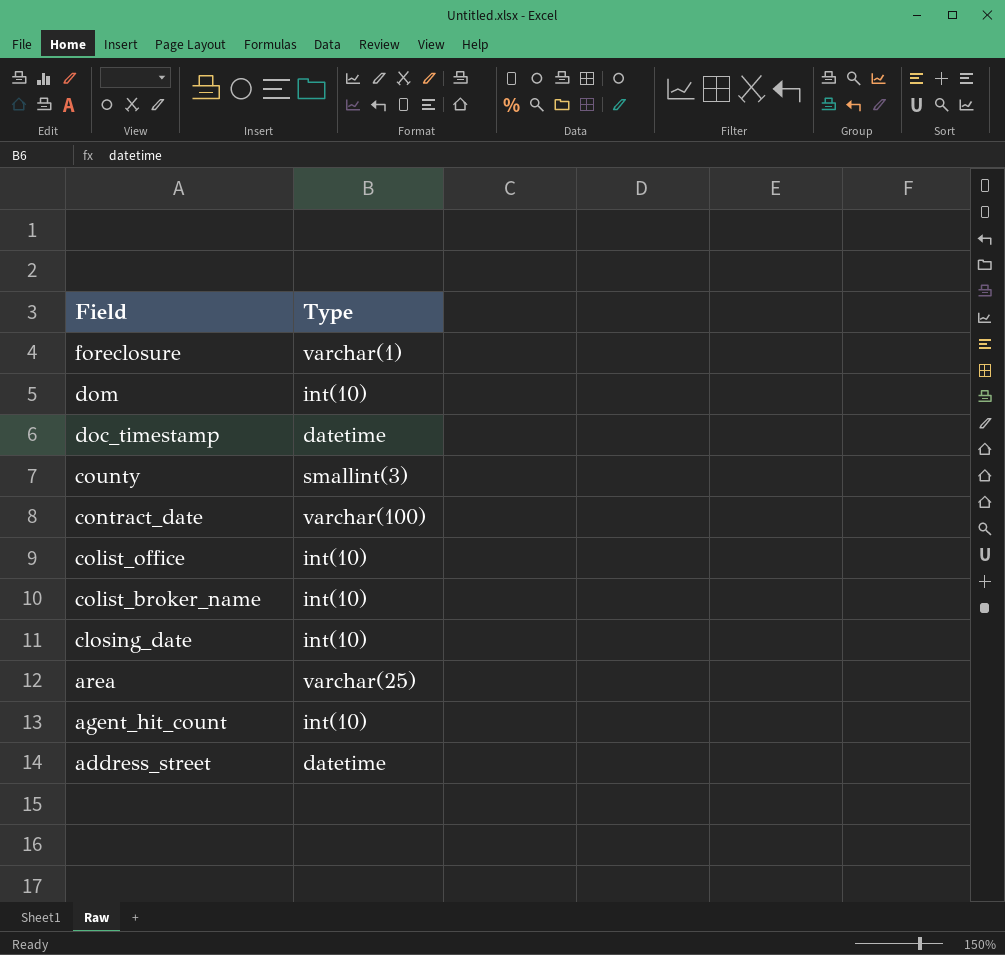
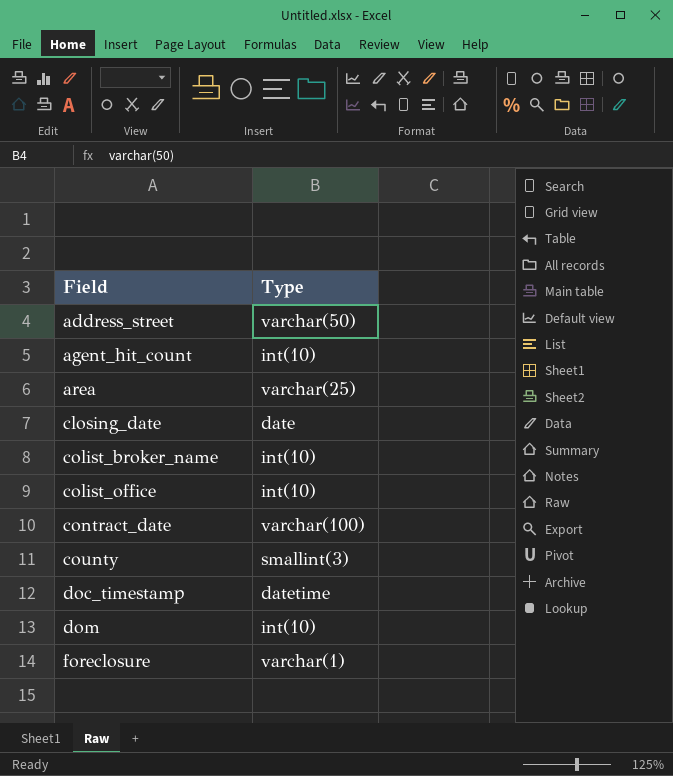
row order: Field descending -> Field ascending
address_street | Type: datetime -> varchar(50)
closing_date | Type: int(10) -> date

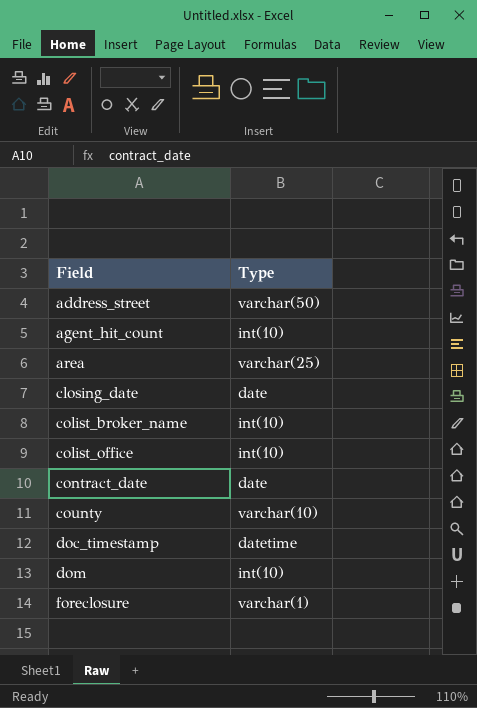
contract_date | Type: varchar(100) -> date
county | Type: smallint(3) -> varchar(10)

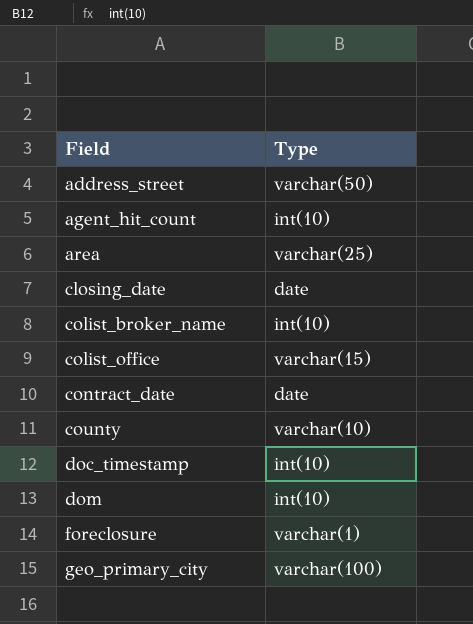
colist_office | Type: int(10) -> varchar(15)
doc_timestamp | Type: datetime -> int(10)
row geo_primary_city: none -> varchar(100)

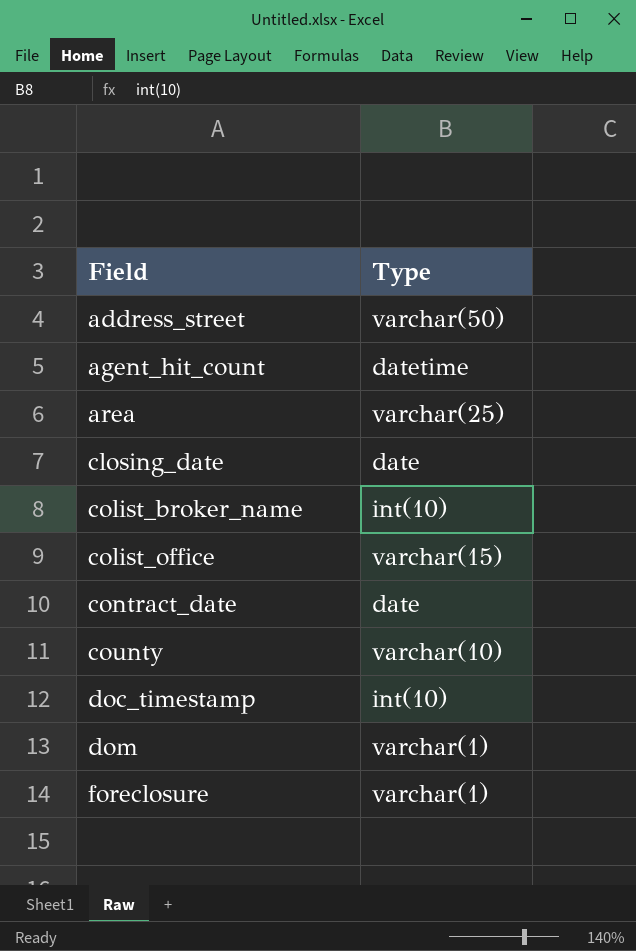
row geo_primary_city: varchar(100) -> none
agent_hit_count | Type: int(10) -> datetime
dom | Type: int(10) -> varchar(1)

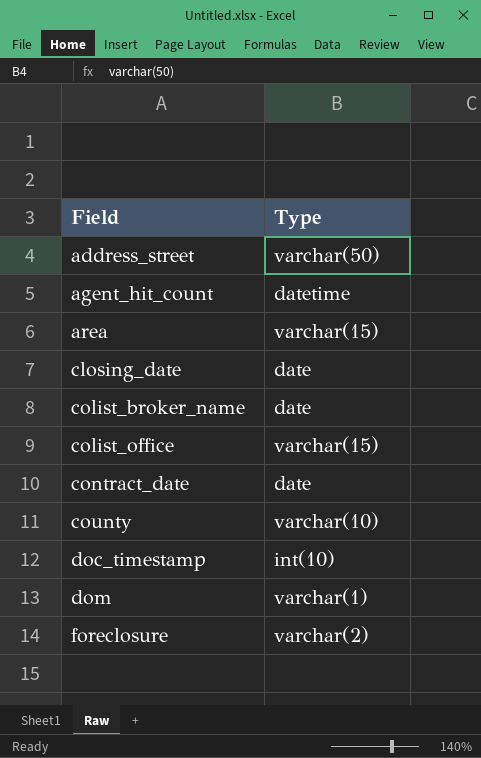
area | Type: varchar(25) -> varchar(15)
colist_broker_name | Type: int(10) -> date
foreclosure | Type: varchar(1) -> varchar(2)

